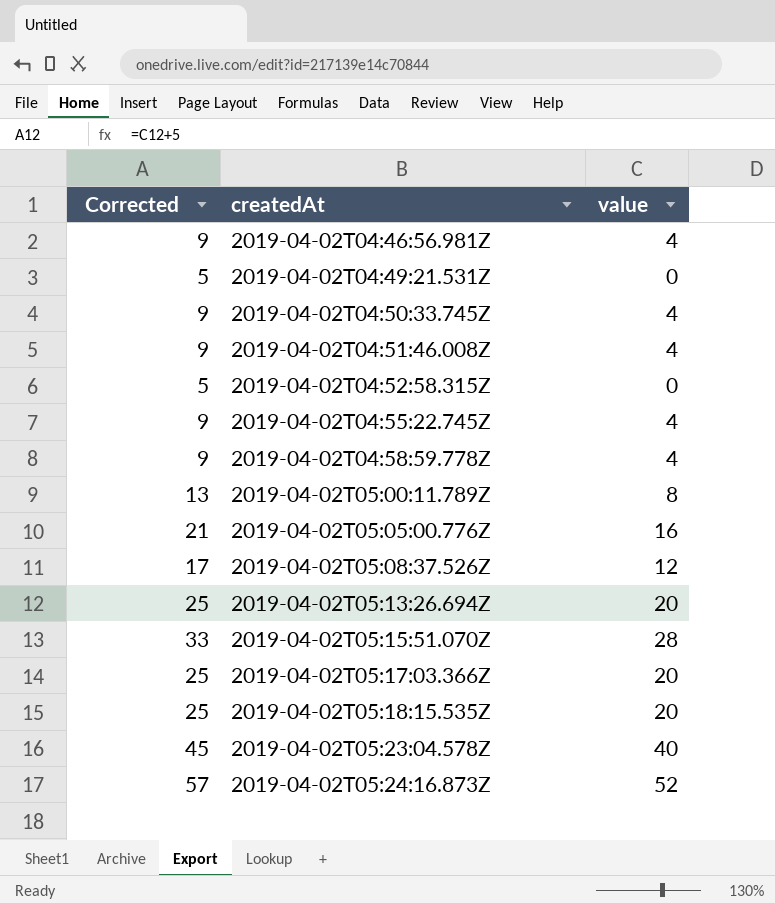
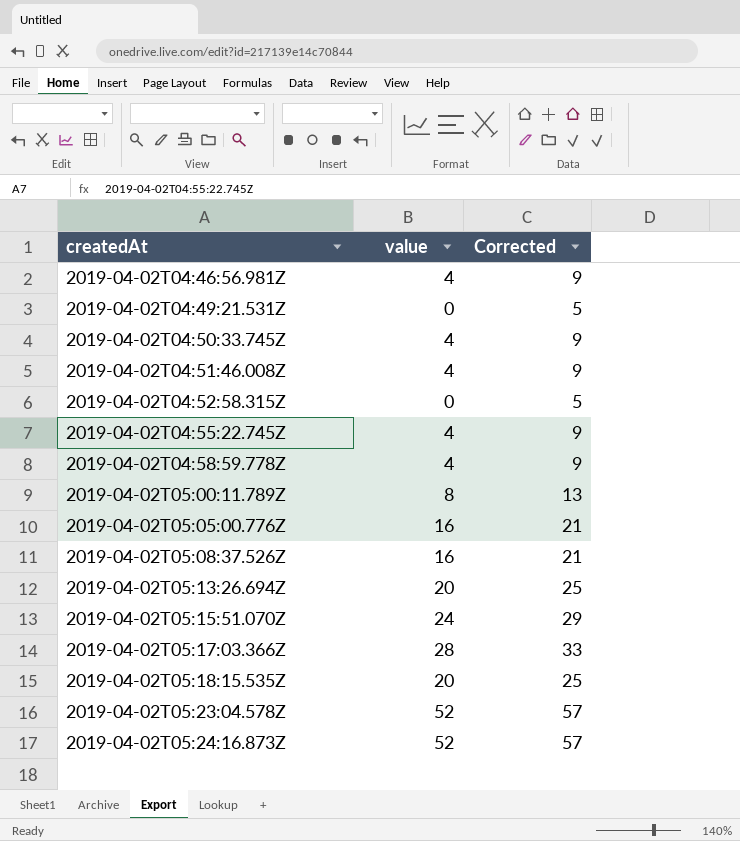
column Corrected | position: 1 -> 3
2019-04-02T05:08:37.526Z | value: 12 -> 16
2019-04-02T05:08:37.526Z | Corrected: 17 -> 21
2019-04-02T05:15:51.070Z | value: 28 -> 24
2019-04-02T05:15:51.070Z | Corrected: 33 -> 29
2019-04-02T05:17:03.366Z | value: 20 -> 28
2019-04-02T05:17:03.366Z | Corrected: 25 -> 33
2019-04-02T05:23:04.578Z | value: 40 -> 52
2019-04-02T05:23:04.578Z | Corrected: 45 -> 57

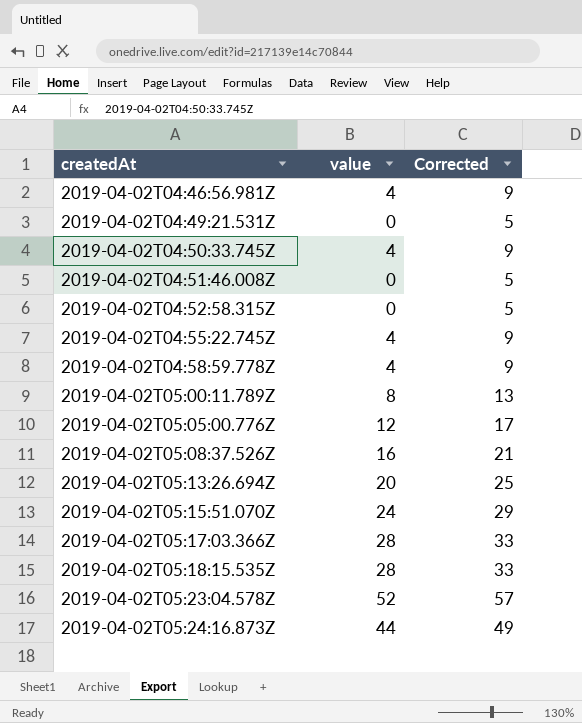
2019-04-02T04:51:46.008Z | value: 4 -> 0
2019-04-02T04:51:46.008Z | Corrected: 9 -> 5
2019-04-02T05:05:00.776Z | value: 16 -> 12
2019-04-02T05:05:00.776Z | Corrected: 21 -> 17
2019-04-02T05:18:15.535Z | value: 20 -> 28
2019-04-02T05:18:15.535Z | Corrected: 25 -> 33
2019-04-02T05:24:16.873Z | value: 52 -> 44
2019-04-02T05:24:16.873Z | Corrected: 57 -> 49

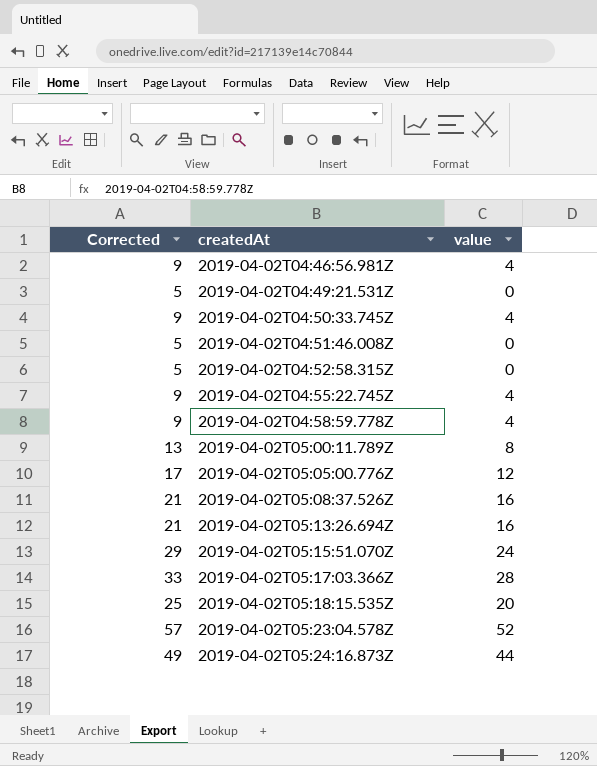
column Corrected | position: 3 -> 1
2019-04-02T05:13:26.694Z | Corrected: 25 -> 21
2019-04-02T05:13:26.694Z | value: 20 -> 16
2019-04-02T05:18:15.535Z | Corrected: 33 -> 25
2019-04-02T05:18:15.535Z | value: 28 -> 20

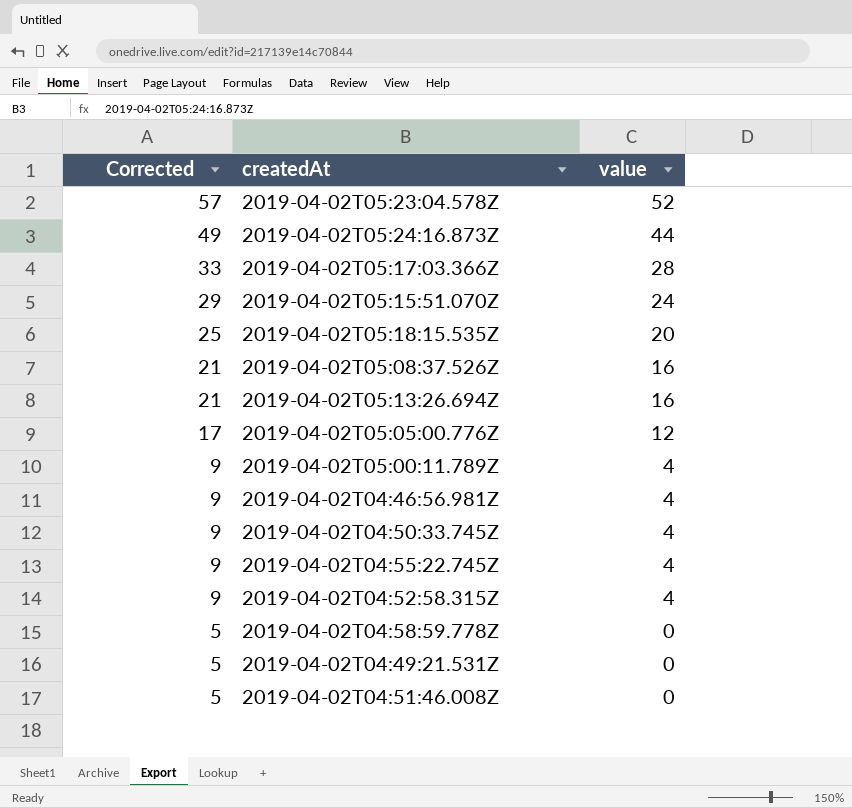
row order: createdAt ascending -> Corrected descending
2019-04-02T05:00:11.789Z | Corrected: 13 -> 9
2019-04-02T05:00:11.789Z | value: 8 -> 4
2019-04-02T04:52:58.315Z | Corrected: 5 -> 9
2019-04-02T04:52:58.315Z | value: 0 -> 4
2019-04-02T04:58:59.778Z | Corrected: 9 -> 5
2019-04-02T04:58:59.778Z | value: 4 -> 0

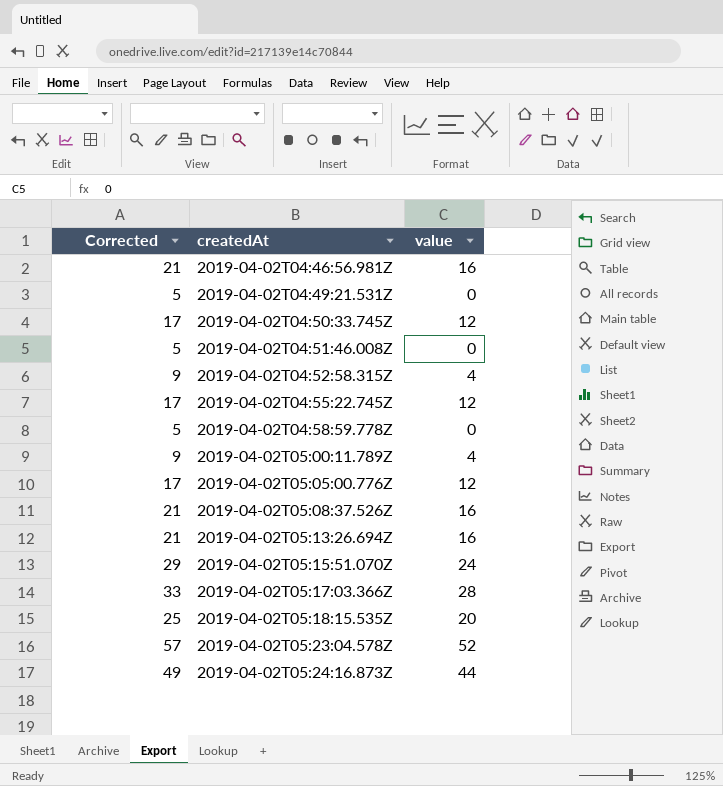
row order: Corrected descending -> createdAt ascending
2019-04-02T04:46:56.981Z | Corrected: 9 -> 21
2019-04-02T04:46:56.981Z | value: 4 -> 16
2019-04-02T04:50:33.745Z | Corrected: 9 -> 17
2019-04-02T04:50:33.745Z | value: 4 -> 12
2019-04-02T04:55:22.745Z | Corrected: 9 -> 17
2019-04-02T04:55:22.745Z | value: 4 -> 12

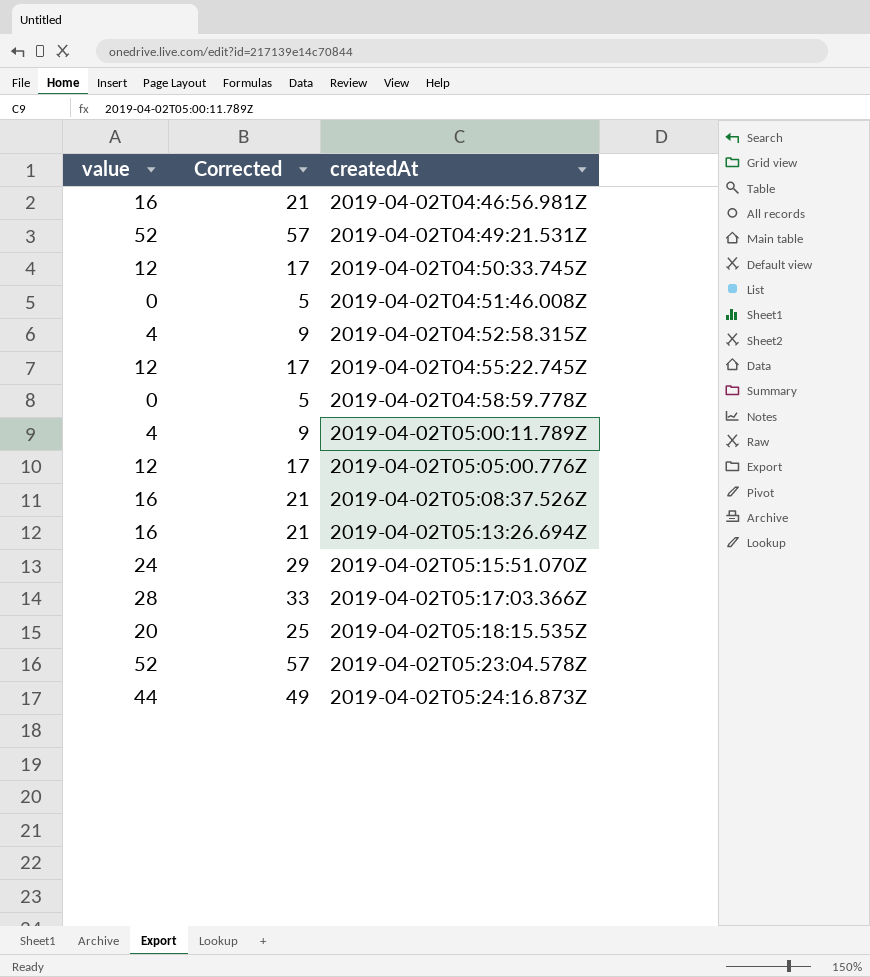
column value | position: 3 -> 1
2019-04-02T04:49:21.531Z | value: 0 -> 52
2019-04-02T04:49:21.531Z | Corrected: 5 -> 57

